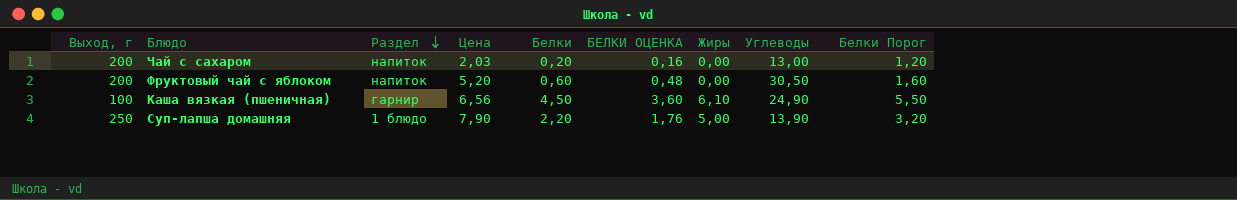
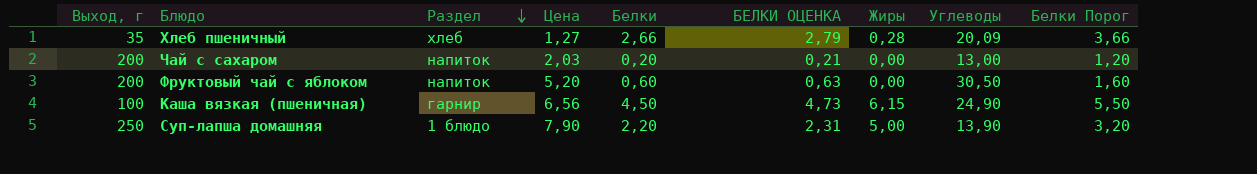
column БЕЛКИ ОЦЕНКА | formula: [Белки] * 0,8 -> [Белки] * 1,05
row Хлеб пшеничный: none -> 35 | хлеб | 1,27 | 2,66 | 2,79 | 0,28 | 20,09 | 3,66
Каша вязкая (пшеничная) | Жиры: 6,10 -> 6,15

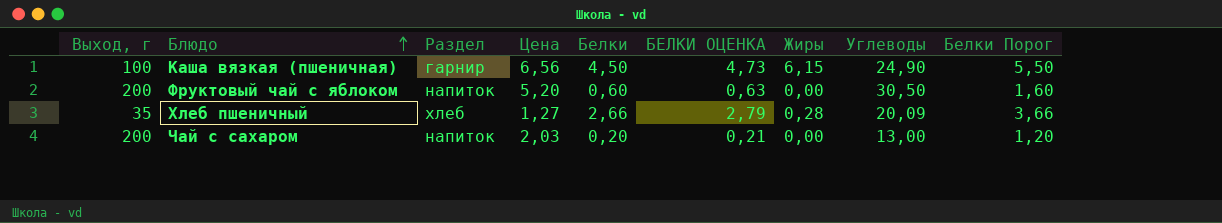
row order: Раздел descending -> Блюдо ascending
row Суп-лапша домашняя: 250 | 1 блюдо | 7,90 | 2,20 | 2,31 | 5,00 | 13,90 | 3,20 -> none

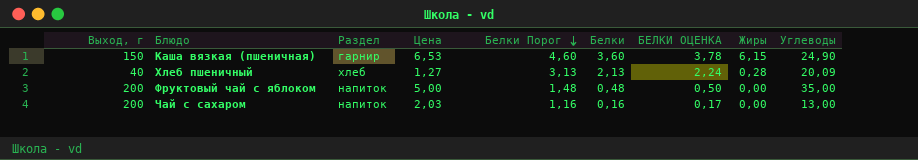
row order: Блюдо ascending -> Белки Порог descending
column Белки Порог | position: 9 -> 5
Каша вязкая (пшеничная) | Выход, г: 100 -> 150
Каша вязкая (пшеничная) | Цена: 6,56 -> 6,53
Каша вязкая (пшеничная) | Белки Порог: 5,50 -> 4,60
Каша вязкая (пшеничная) | Белки: 4,50 -> 3,60
Каша вязкая (пшеничная) | БЕЛКИ ОЦЕНКА: 4,73 -> 3,78
Хлеб пшеничный | Выход, г: 35 -> 40
Хлеб пшеничный | Белки Порог: 3,66 -> 3,13
Хлеб пшеничный | Белки: 2,66 -> 2,13
Хлеб пшеничный | БЕЛКИ ОЦЕНКА: 2,79 -> 2,24
Фруктовый чай с яблоком | Цена: 5,20 -> 5,00
Фруктовый чай с яблоком | Белки Порог: 1,60 -> 1,48
Фруктовый чай с яблоком | Белки: 0,60 -> 0,48
Фруктовый чай с яблоком | БЕЛКИ ОЦЕНКА: 0,63 -> 0,50
Фруктовый чай с яблоком | Углеводы: 30,50 -> 35,00
Чай с сахаром | Белки Порог: 1,20 -> 1,16
Чай с сахаром | Белки: 0,20 -> 0,16
Чай с сахаром | БЕЛКИ ОЦЕНКА: 0,21 -> 0,17

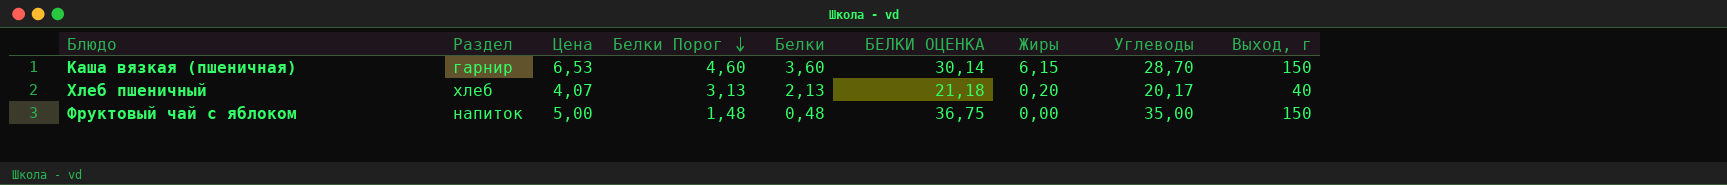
column БЕЛКИ ОЦЕНКА | formula: [Белки] * 1,05 -> [Углеводы] * 1,05
column Выход, г | position: 1 -> 9
row Чай с сахаром: 200 | напиток | 2,03 | 1,16 | 0,16 | 0,17 | 0,00 | 13,00 -> none
Каша вязкая (пшеничная) | Углеводы: 24,90 -> 28,70
Хлеб пшеничный | Цена: 1,27 -> 4,07
Хлеб пшеничный | Жиры: 0,28 -> 0,20
Хлеб пшеничный | Углеводы: 20,09 -> 20,17
Фруктовый чай с яблоком | Выход, г: 200 -> 150

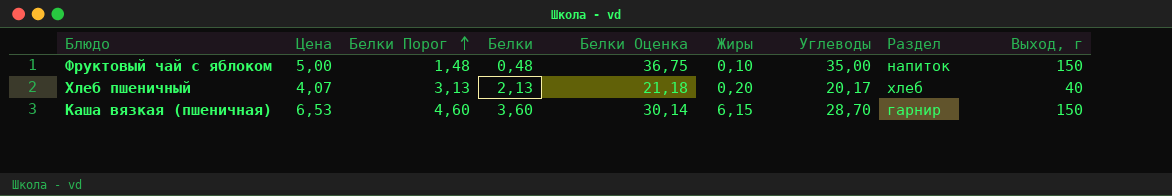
row order: Белки Порог descending -> Белки Порог ascending
column name: БЕЛКИ ОЦЕНКА -> Белки Оценка
column Раздел | position: 2 -> 8
Фруктовый чай с яблоком | Жиры: 0,00 -> 0,10

